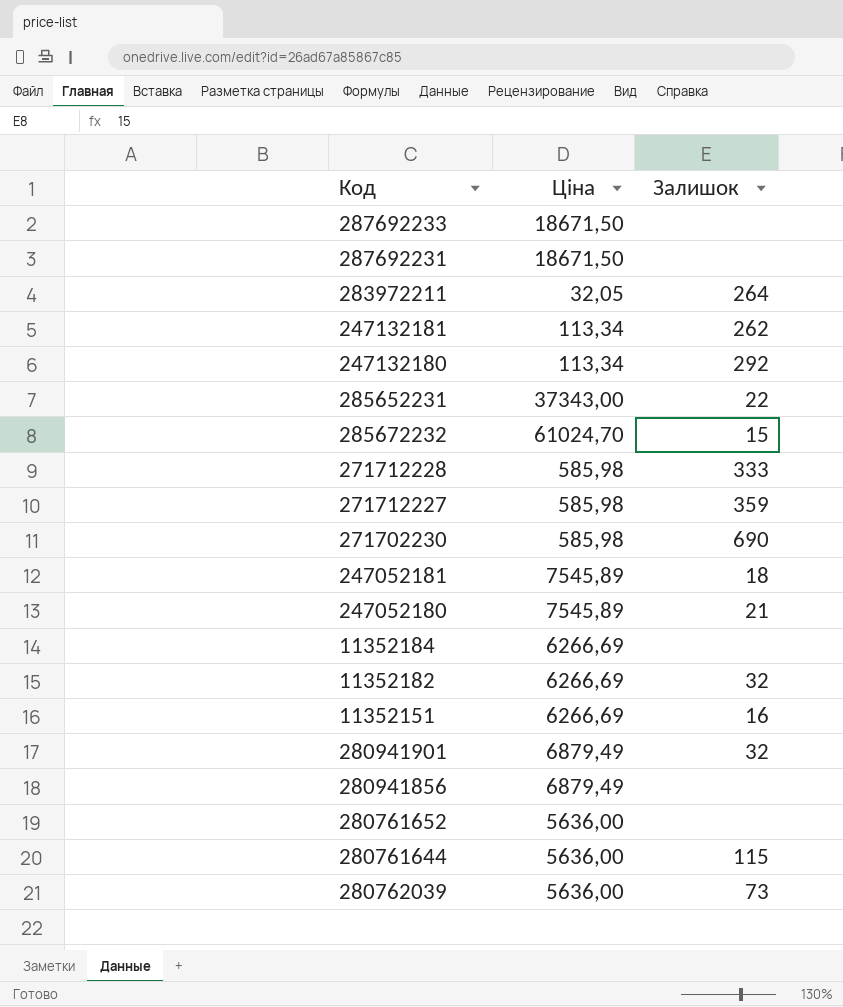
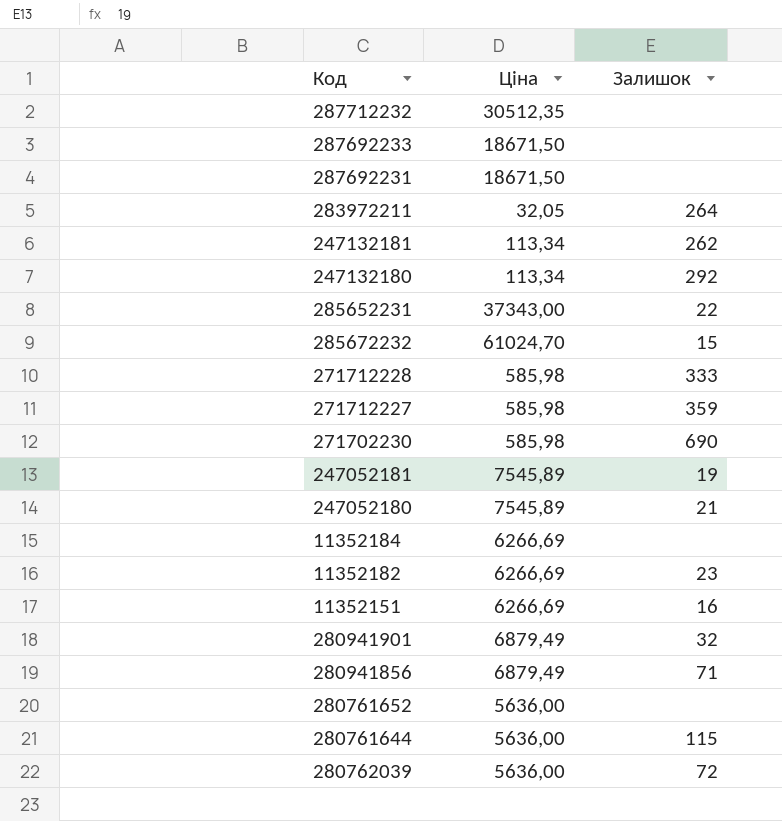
row 287712232: none -> 30512,35 | none
247052181 | Залишок: 18 -> 19
11352182 | Залишок: 32 -> 23
280941856 | Залишок: none -> 71
280762039 | Залишок: 73 -> 72

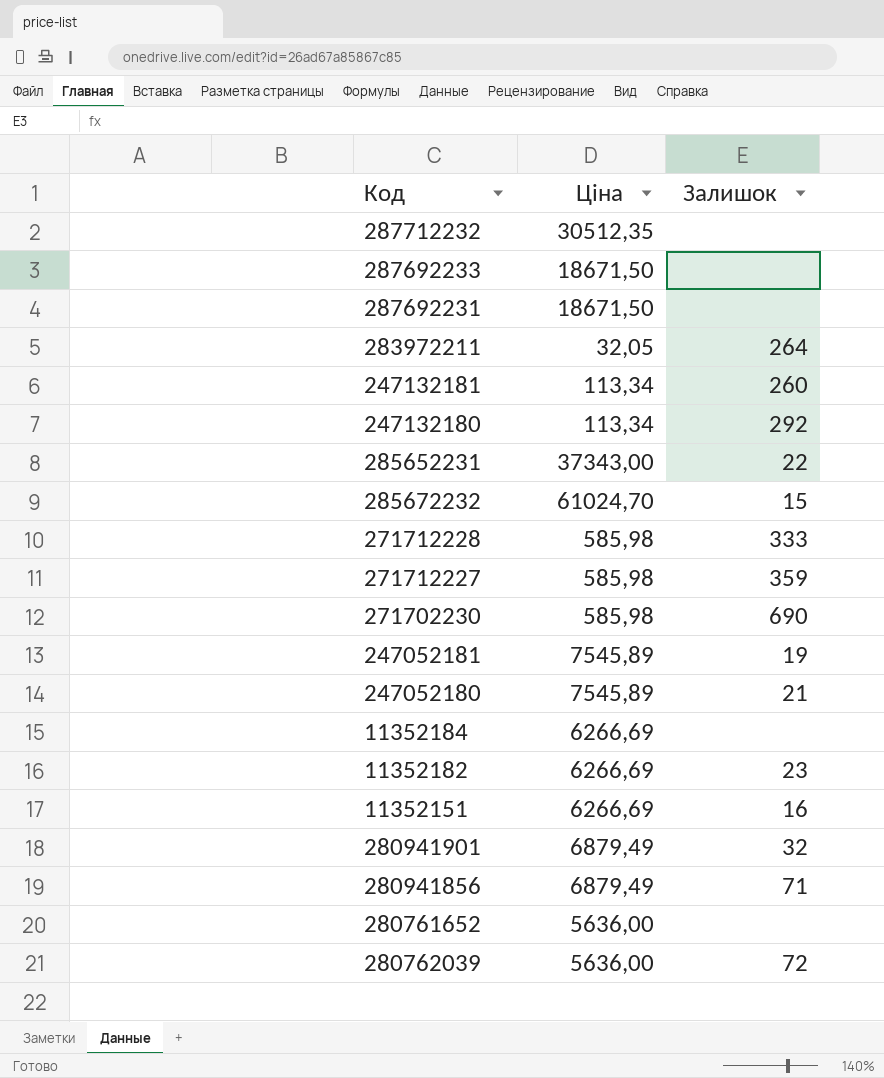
row 280761644: 5636,00 | 115 -> none
247132181 | Залишок: 262 -> 260

